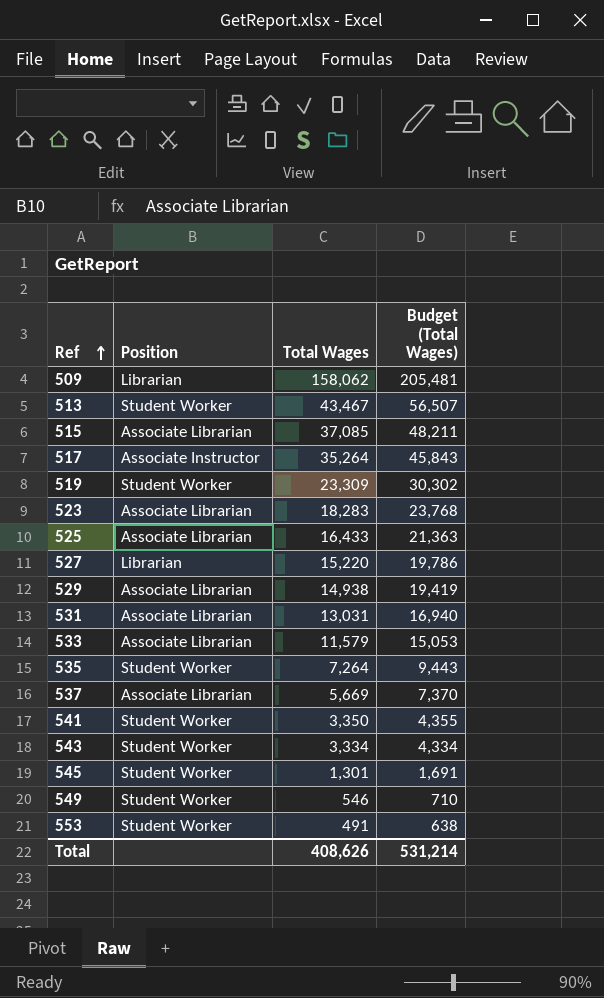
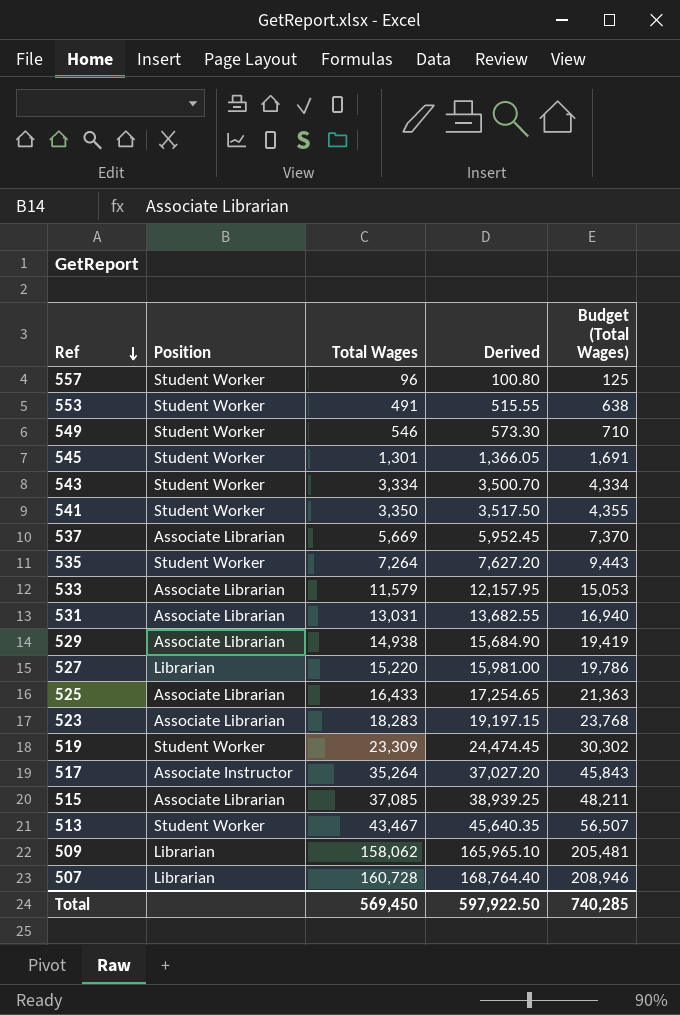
row order: Ref ascending -> Ref descending
column Derived | formula: none -> [Total Wages] * 1.05
row 557: none -> Student Worker | 96 | 100.80 | 125
row 507: none -> Librarian | 160,728 | 168,764.40 | 208,946
Total | Total Wages: 408,626 -> 569,450
Total | Budget (Total Wages): 531,214 -> 740,285

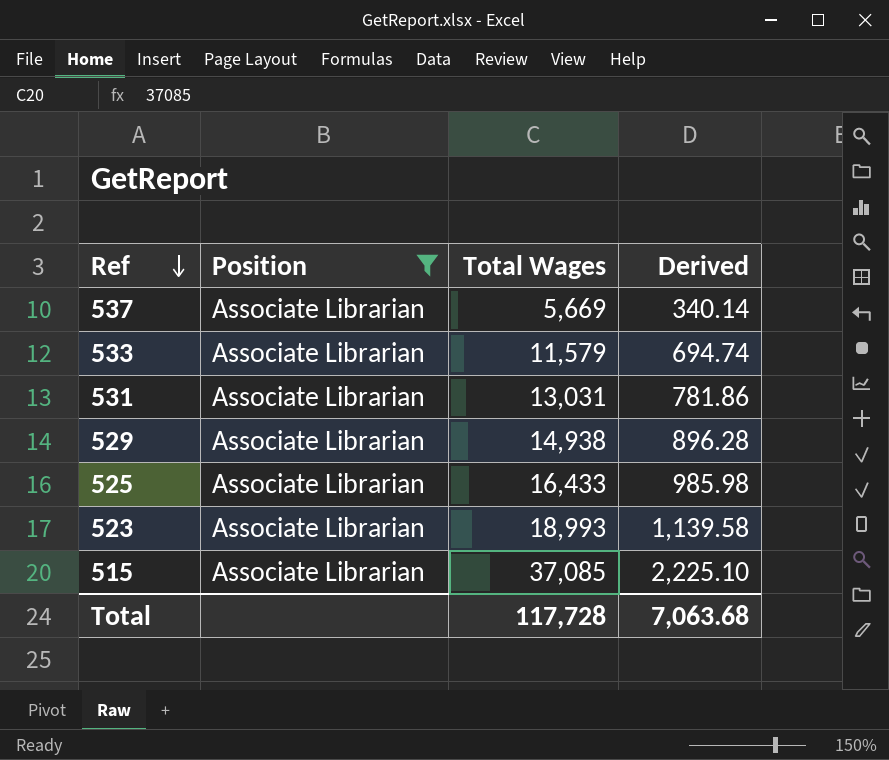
filter: none -> Position = Associate Librarian
column Budget (Total Wages) | formula: [Total Wages] * 1.3 -> none
column Derived | formula: [Total Wages] * 1.05 -> [Total Wages] * 0.06
523 | Total Wages: 18,283 -> 18,993
Total | Total Wages: 569,450 -> 117,728
Total | Derived: 597,922.50 -> 7,063.68

